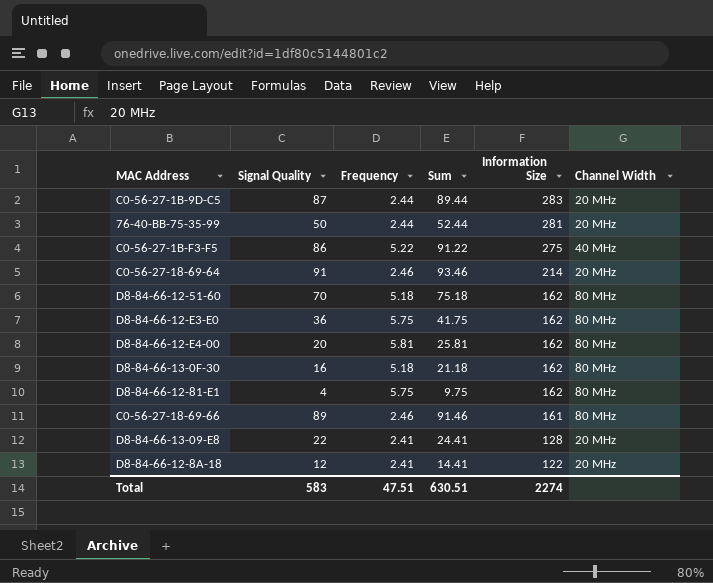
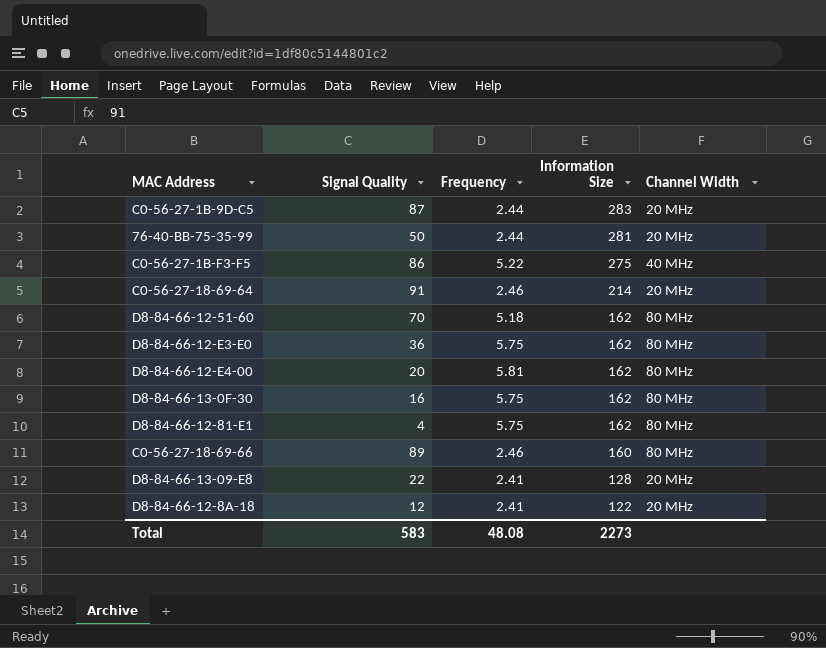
column Sum | formula: [Signal Quality] + [Frequency] -> none
D8-84-66-13-0F-30 | Frequency: 5.18 -> 5.75
C0-56-27-18-69-66 | Information Size: 161 -> 160
Total | Frequency: 47.51 -> 48.08
Total | Information Size: 2274 -> 2273

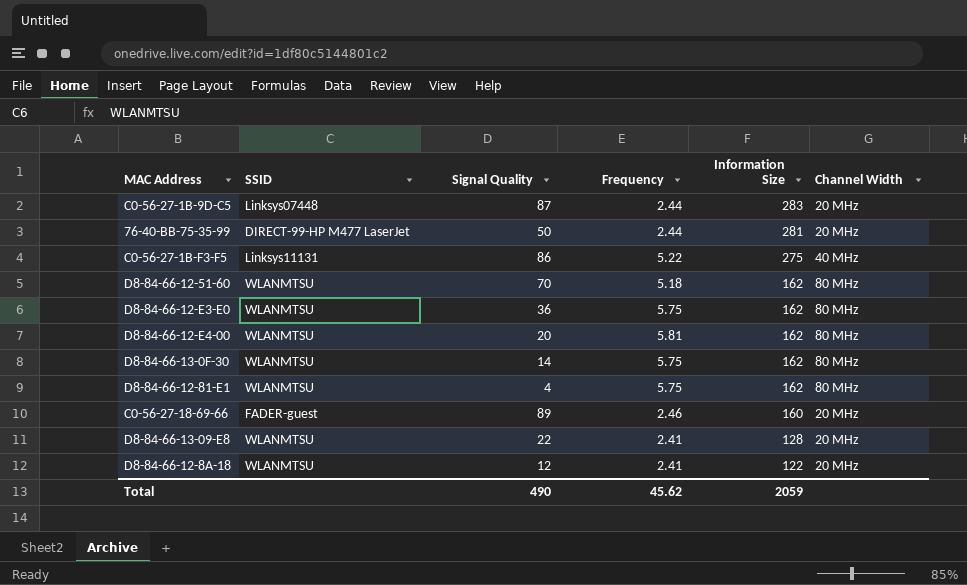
column SSID | position: none -> 2
row C0-56-27-18-69-64: 91 | 2.46 | 214 | 20 MHz -> none
D8-84-66-13-0F-30 | Signal Quality: 16 -> 14
C0-56-27-18-69-66 | Channel Width: 80 MHz -> 20 MHz
Total | Signal Quality: 583 -> 490
Total | Frequency: 48.08 -> 45.62
Total | Information Size: 2273 -> 2059

